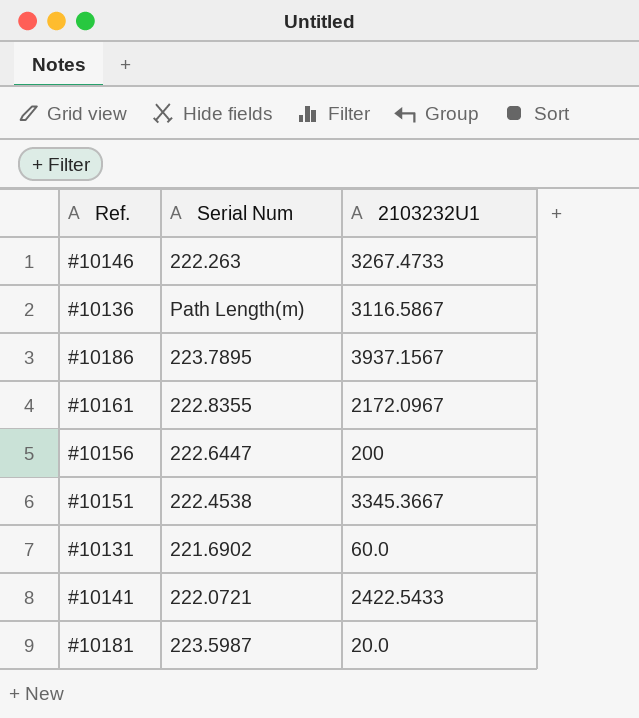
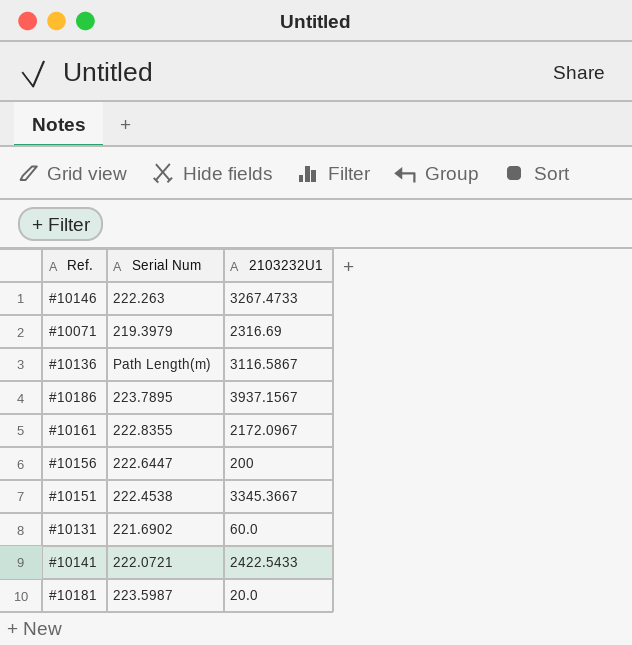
row #10071: none -> 219.3979 | 2316.69

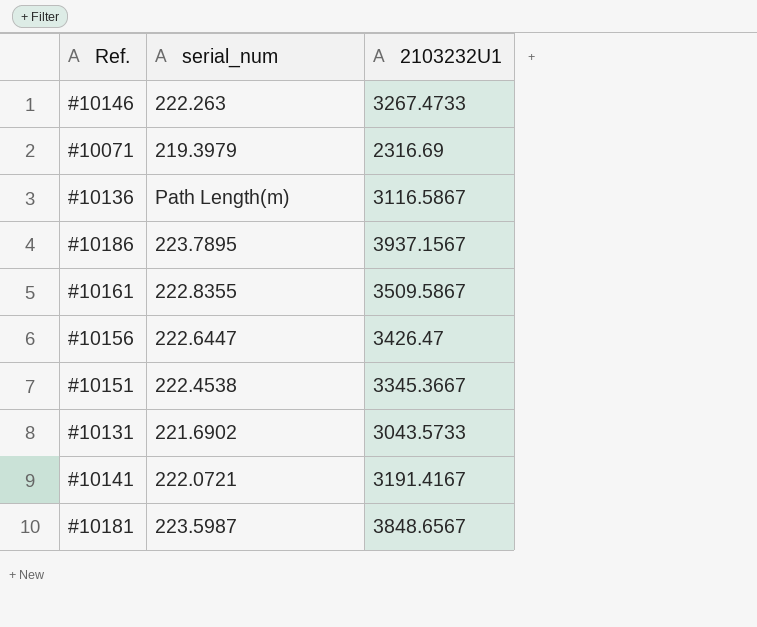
column name: Serial Num -> serial_num
#10161 | 2103232U1: 2172.0967 -> 3509.5867
#10156 | 2103232U1: 200 -> 3426.47
#10131 | 2103232U1: 60.0 -> 3043.5733
#10141 | 2103232U1: 2422.5433 -> 3191.4167
#10181 | 2103232U1: 20.0 -> 3848.6567

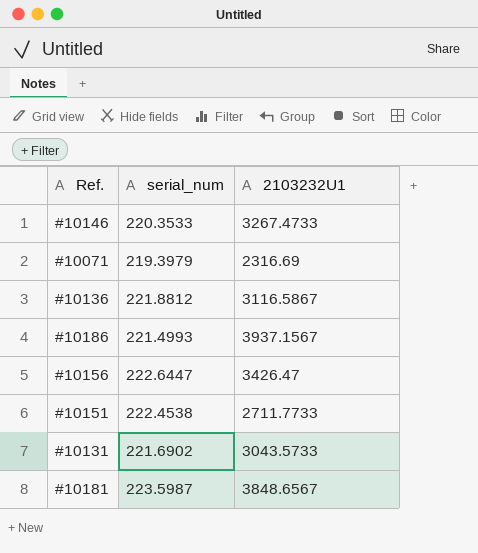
row #10161: 222.8355 | 3509.5867 -> none
row #10141: 222.0721 | 3191.4167 -> none
#10146 | serial_num: 222.263 -> 220.3533
#10136 | serial_num: Path Length(m) -> 221.8812
#10186 | serial_num: 223.7895 -> 221.4993
#10151 | 2103232U1: 3345.3667 -> 2711.7733

